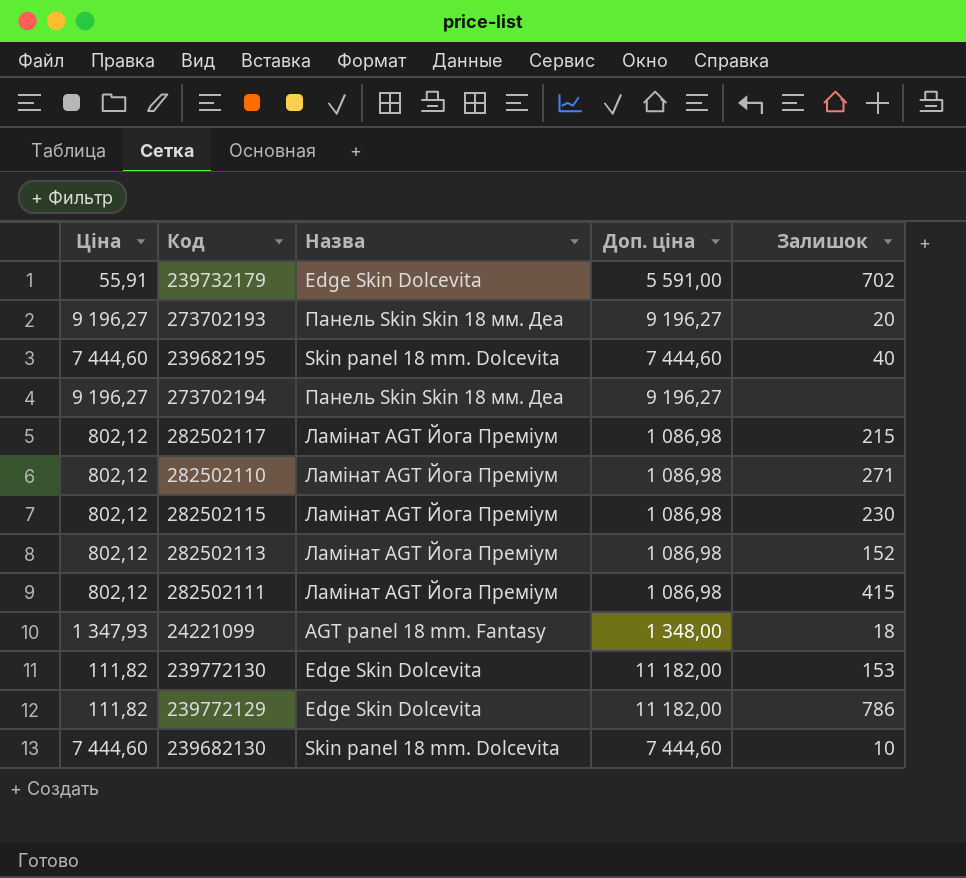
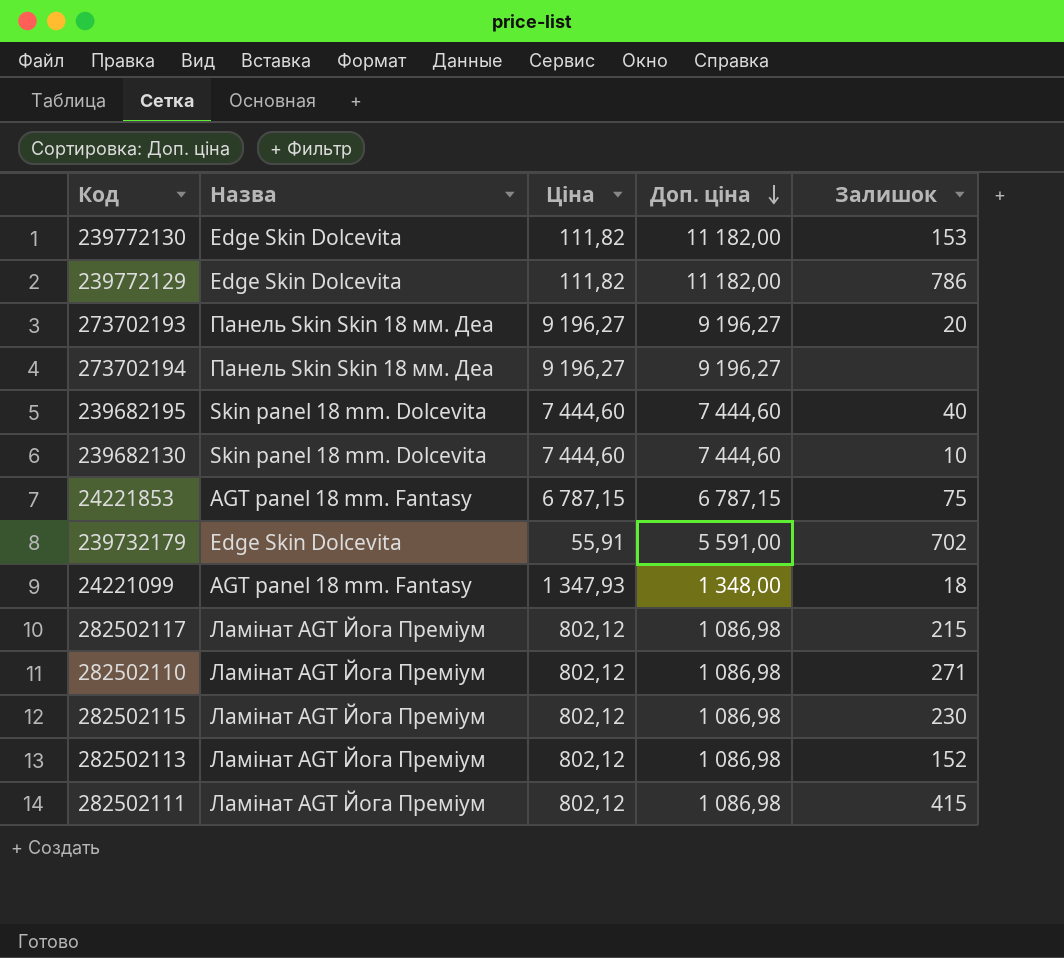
row order: none -> Доп. ціна descending
column Ціна | position: 1 -> 3
row 24221853: none -> AGT panel 18 mm. Fantasy | 6 787,15 | 6 787,15 | 75

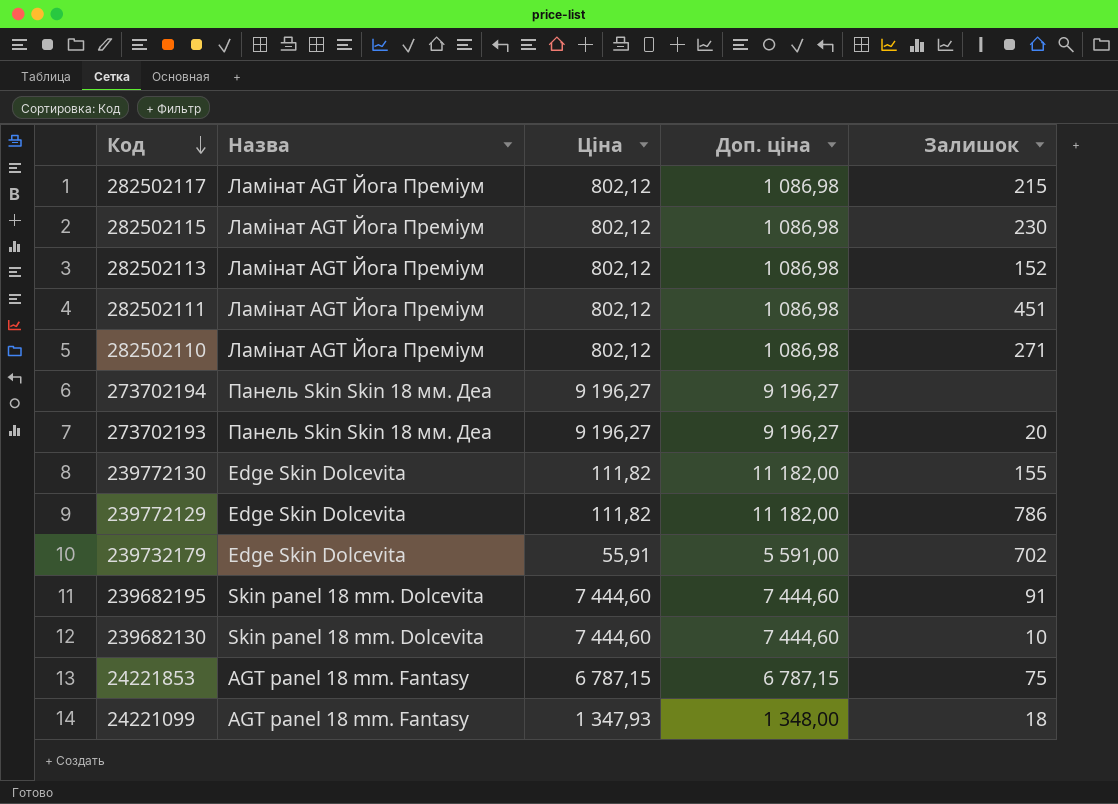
row order: Доп. ціна descending -> Код descending
282502111 | Залишок: 415 -> 451
239772130 | Залишок: 153 -> 155
239682195 | Залишок: 40 -> 91

